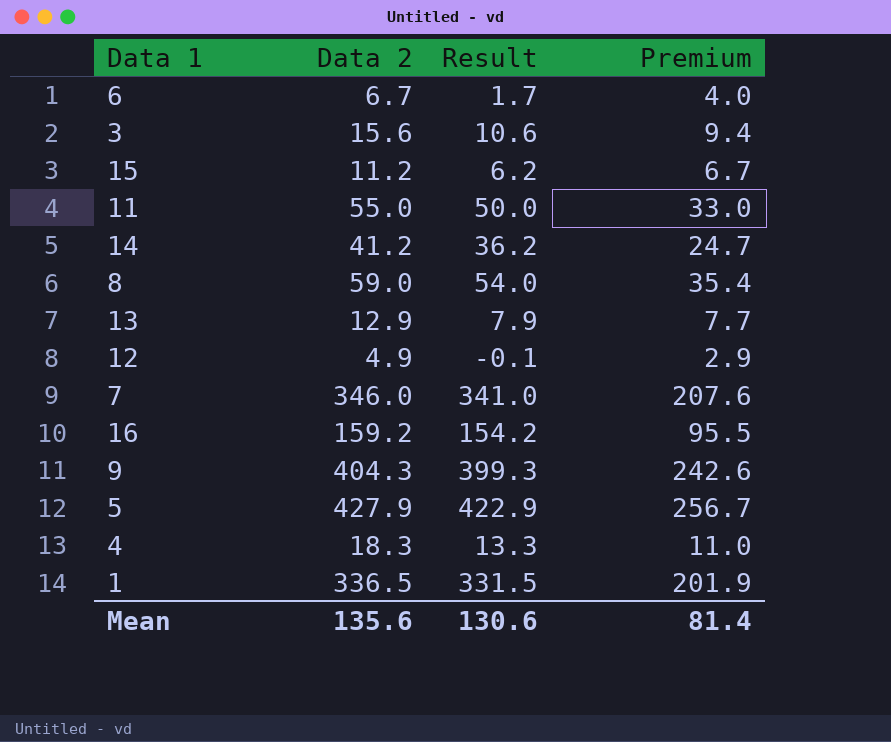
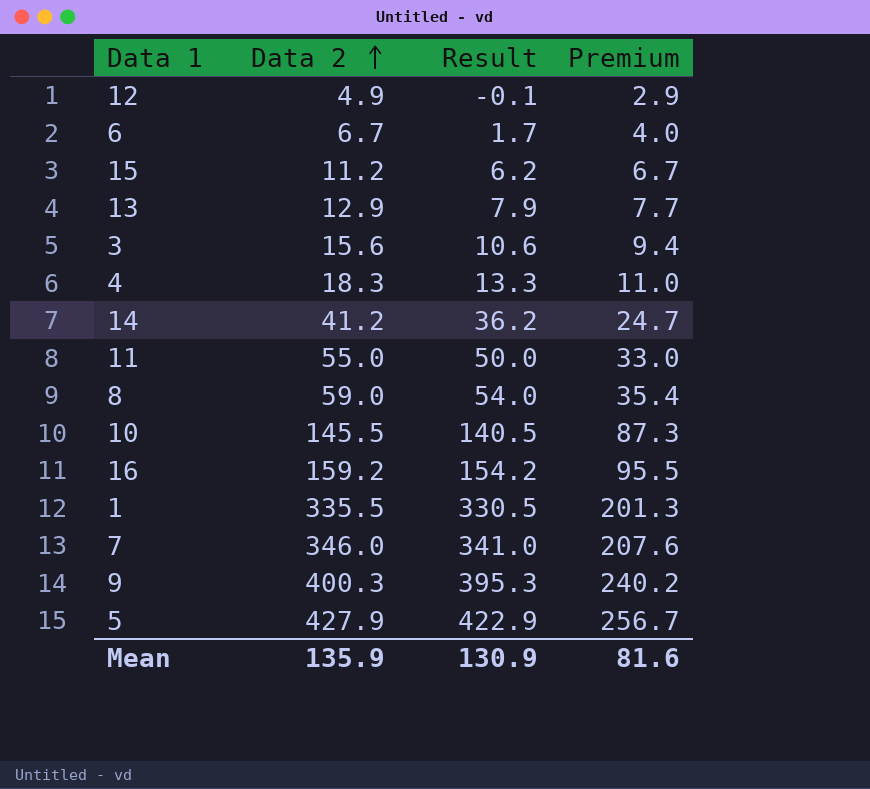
row order: none -> Data 2 ascending
row 10: none -> 145.5 | 140.5 | 87.3
1 | Data 2: 336.5 -> 335.5
1 | Result: 331.5 -> 330.5
1 | Premium: 201.9 -> 201.3
9 | Data 2: 404.3 -> 400.3
9 | Result: 399.3 -> 395.3
9 | Premium: 242.6 -> 240.2
Mean | Data 2: 135.6 -> 135.9
Mean | Result: 130.6 -> 130.9
Mean | Premium: 81.4 -> 81.6

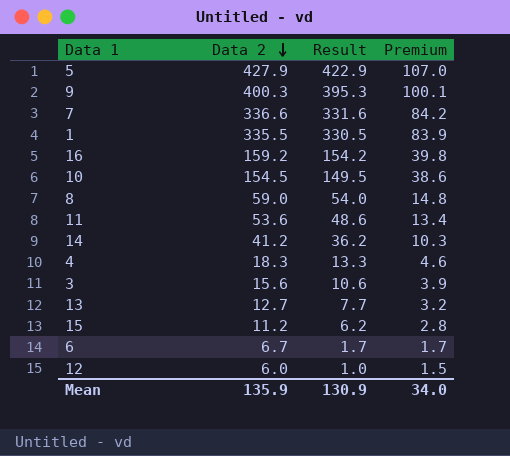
row order: Data 2 ascending -> Data 2 descending
column Premium | formula: [Data 2] * 0.6 -> [Data 2] * 0.25
7 | Data 2: 346.0 -> 336.6
7 | Result: 341.0 -> 331.6
10 | Data 2: 145.5 -> 154.5
10 | Result: 140.5 -> 149.5
11 | Data 2: 55.0 -> 53.6
11 | Result: 50.0 -> 48.6
13 | Data 2: 12.9 -> 12.7
13 | Result: 7.9 -> 7.7
12 | Data 2: 4.9 -> 6.0
12 | Result: -0.1 -> 1.0
Mean | Premium: 81.6 -> 34.0

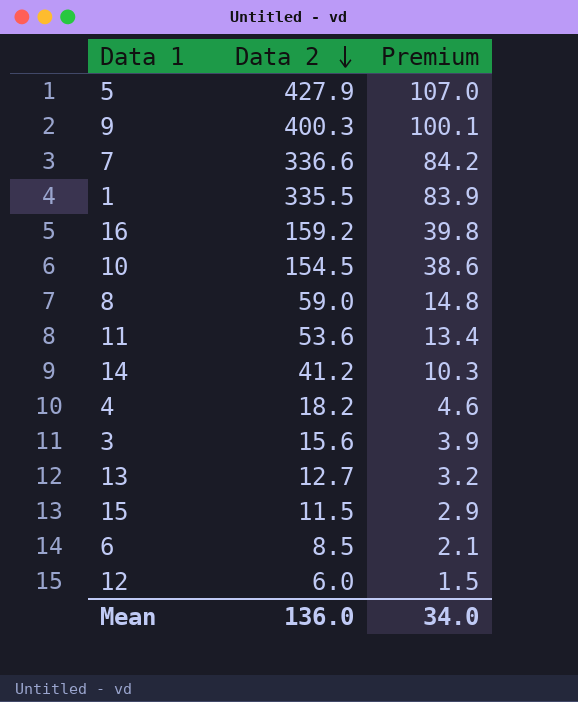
column Result | formula: [Data 2] - 5 -> none
4 | Data 2: 18.3 -> 18.2
15 | Data 2: 11.2 -> 11.5
15 | Premium: 2.8 -> 2.9
6 | Data 2: 6.7 -> 8.5
6 | Premium: 1.7 -> 2.1
Mean | Data 2: 135.9 -> 136.0

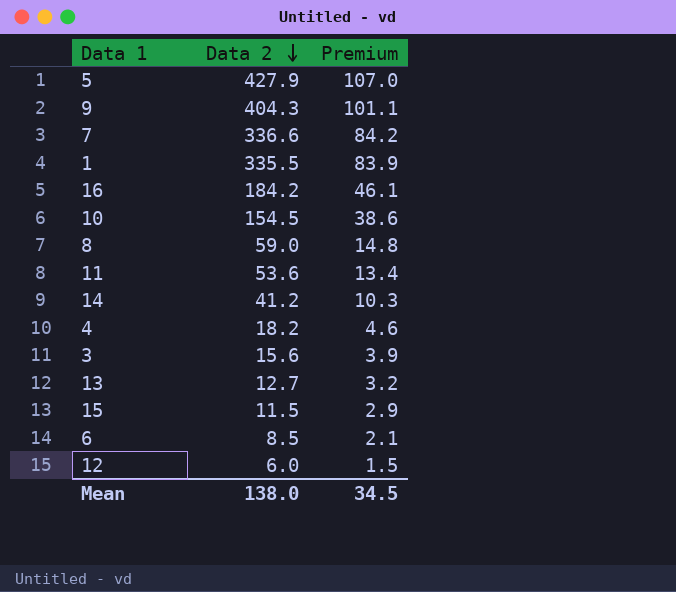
9 | Data 2: 400.3 -> 404.3
9 | Premium: 100.1 -> 101.1
16 | Data 2: 159.2 -> 184.2
16 | Premium: 39.8 -> 46.1
Mean | Data 2: 136.0 -> 138.0
Mean | Premium: 34.0 -> 34.5

